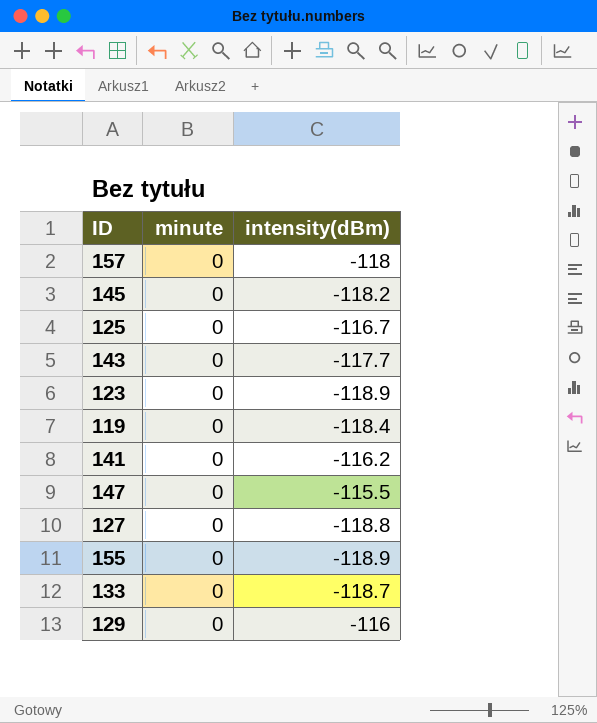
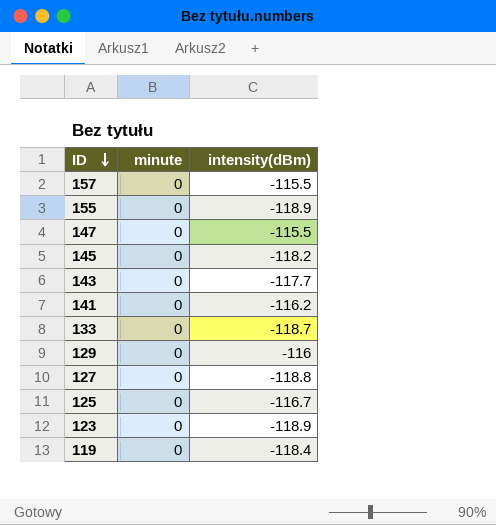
row order: none -> ID descending
157 | intensity(dBm): -118 -> -115.5

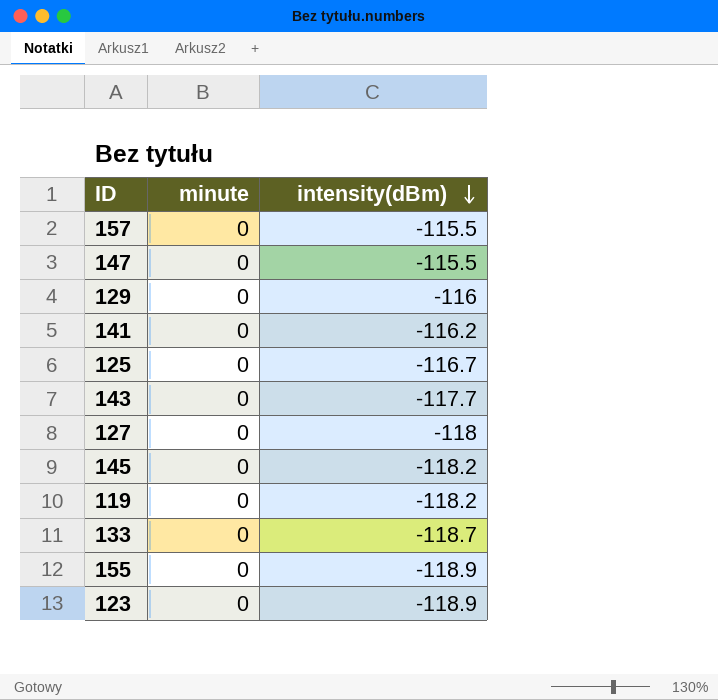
row order: ID descending -> intensity(dBm) descending
127 | intensity(dBm): -118.8 -> -118
119 | intensity(dBm): -118.4 -> -118.2

